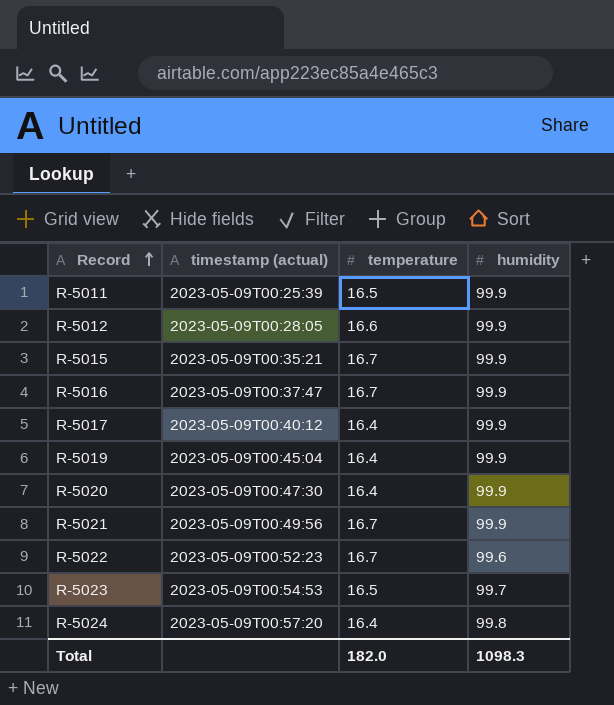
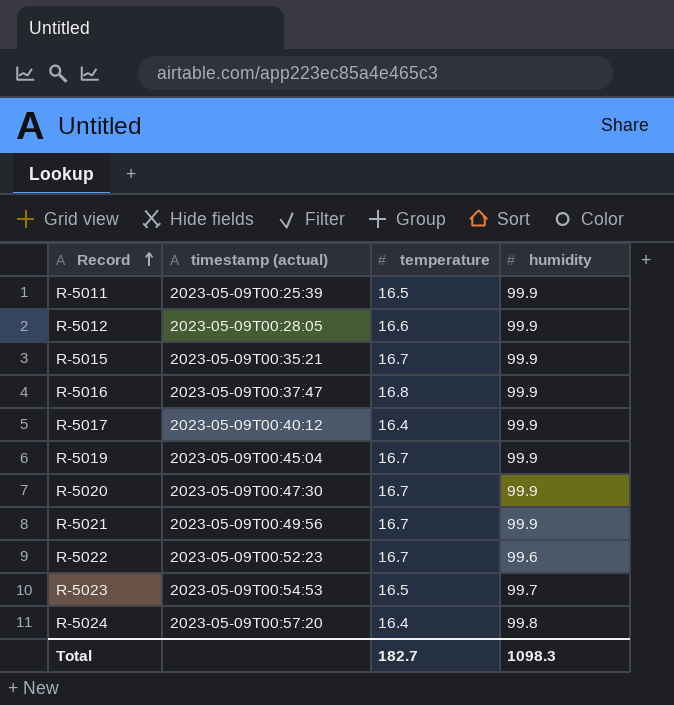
R-5016 | temperature: 16.7 -> 16.8
R-5019 | temperature: 16.4 -> 16.7
R-5020 | temperature: 16.4 -> 16.7
Total | temperature: 182.0 -> 182.7

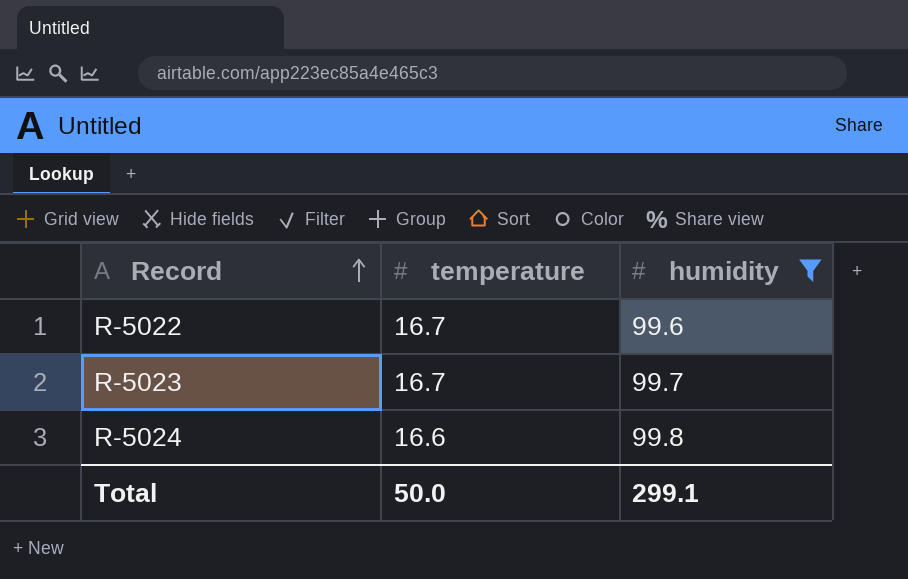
filter: none -> humidity != 99.9
column timestamp (actual) | position: 2 -> none
R-5023 | temperature: 16.5 -> 16.7
R-5024 | temperature: 16.4 -> 16.6
Total | temperature: 182.7 -> 50.0
Total | humidity: 1098.3 -> 299.1

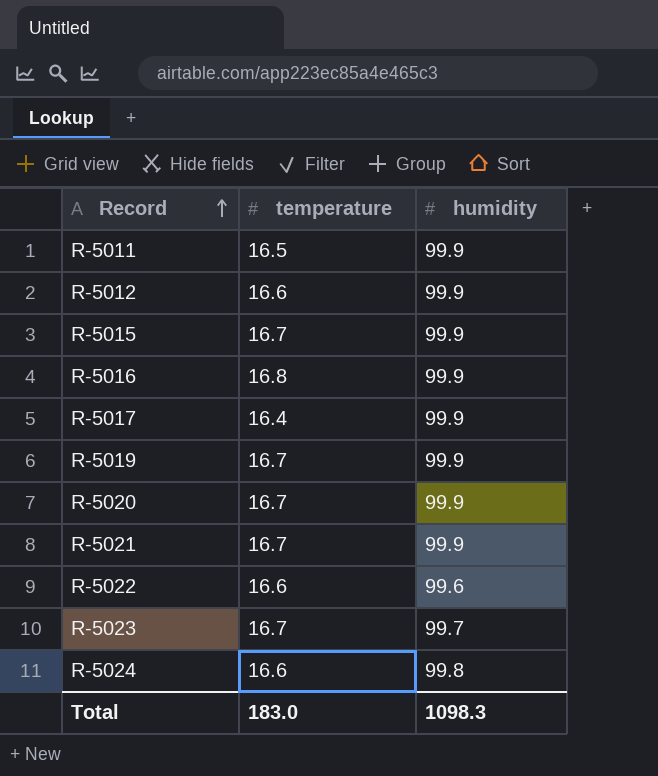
filter: humidity != 99.9 -> none
R-5022 | temperature: 16.7 -> 16.6
Total | temperature: 50.0 -> 183.0
Total | humidity: 299.1 -> 1098.3

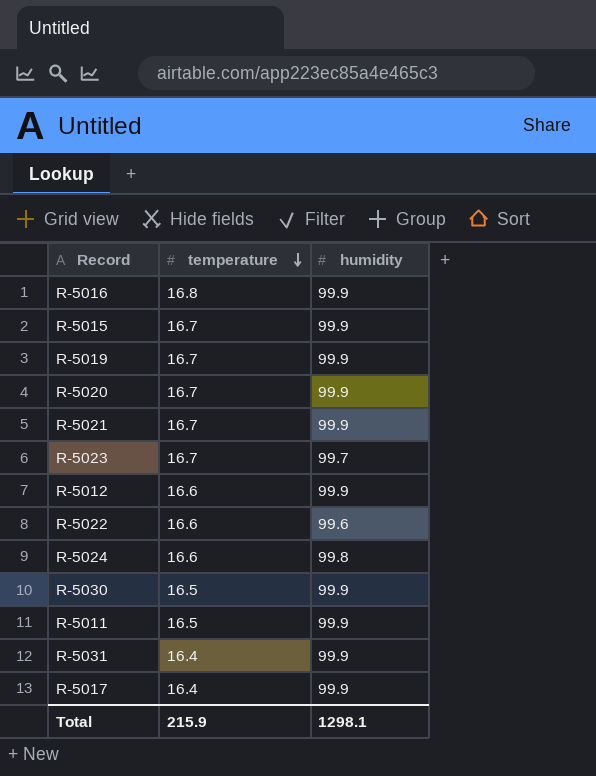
row order: Record ascending -> temperature descending
row R-5030: none -> 16.5 | 99.9
row R-5031: none -> 16.4 | 99.9
Total | temperature: 183.0 -> 215.9
Total | humidity: 1098.3 -> 1298.1

